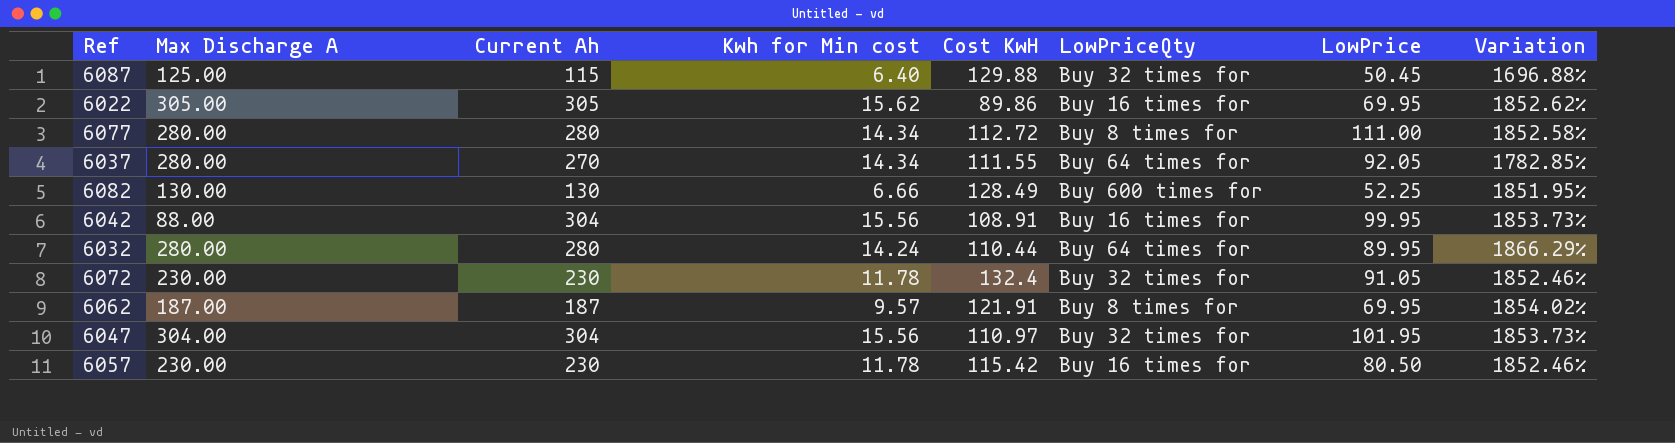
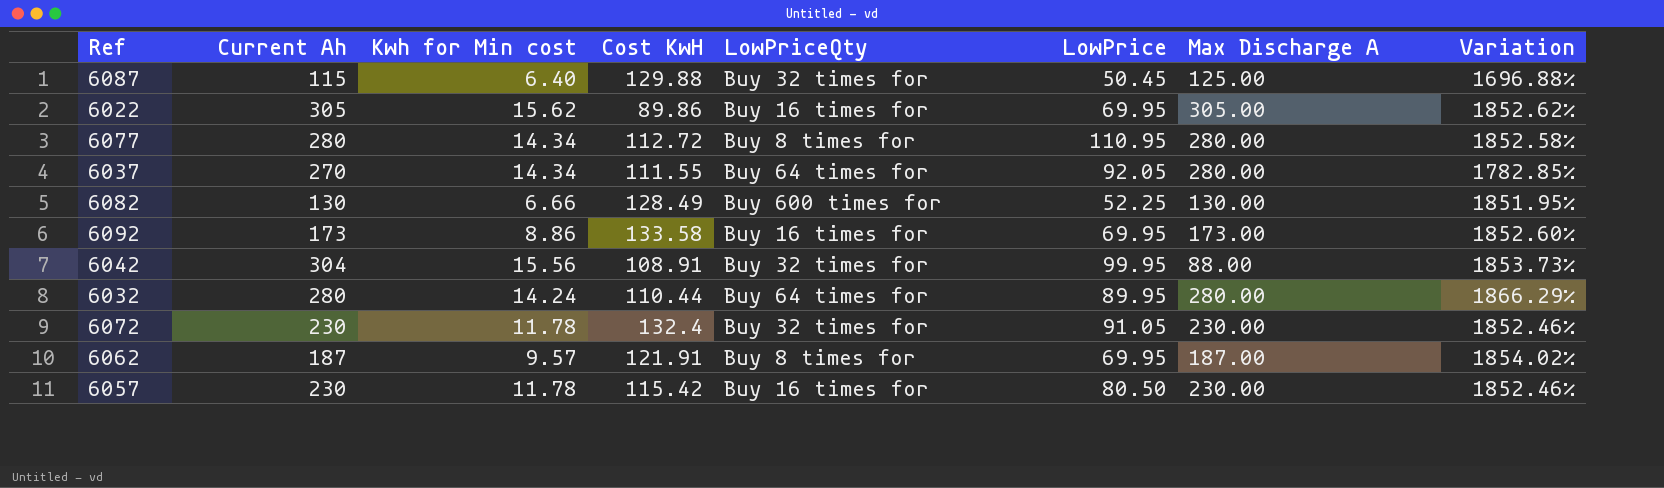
column Max Discharge A | position: 2 -> 7
row 6047: 304.00 | 304 | 15.56 | 110.97 | Buy 32 times for | 101.95 | 1853.73% -> none
6077 | LowPrice: 111.00 -> 110.95
row 6092: none -> 173 | 8.86 | 133.58 | Buy 16 times for | 69.95 | 173.00 | 1852.60%
6042 | LowPriceQty: Buy 16 times for -> Buy 32 times for

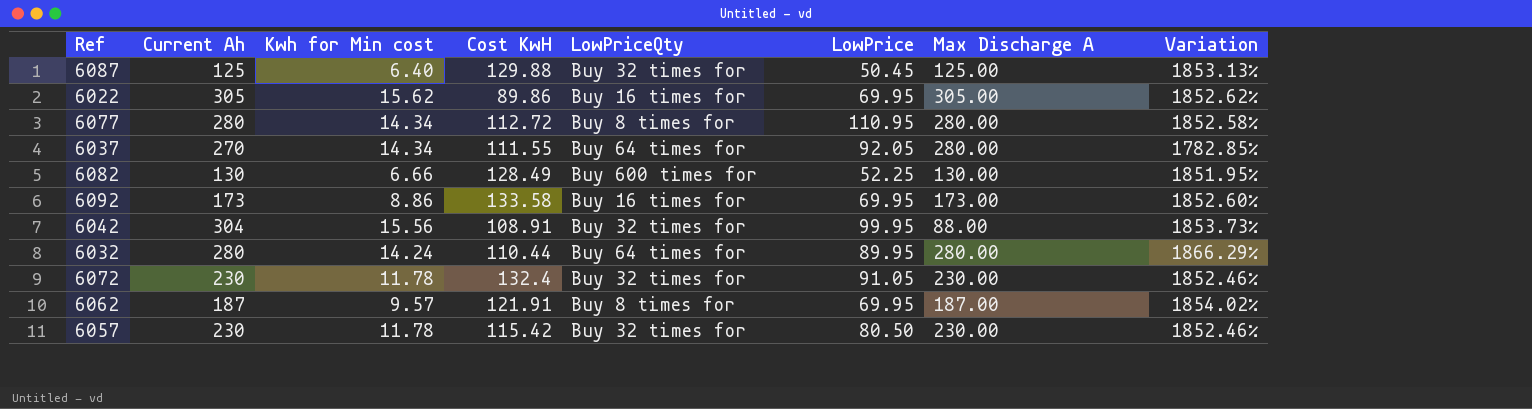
6087 | Current Ah: 115 -> 125
6087 | Variation: 1696.88% -> 1853.13%
6057 | LowPriceQty: Buy 16 times for -> Buy 32 times for

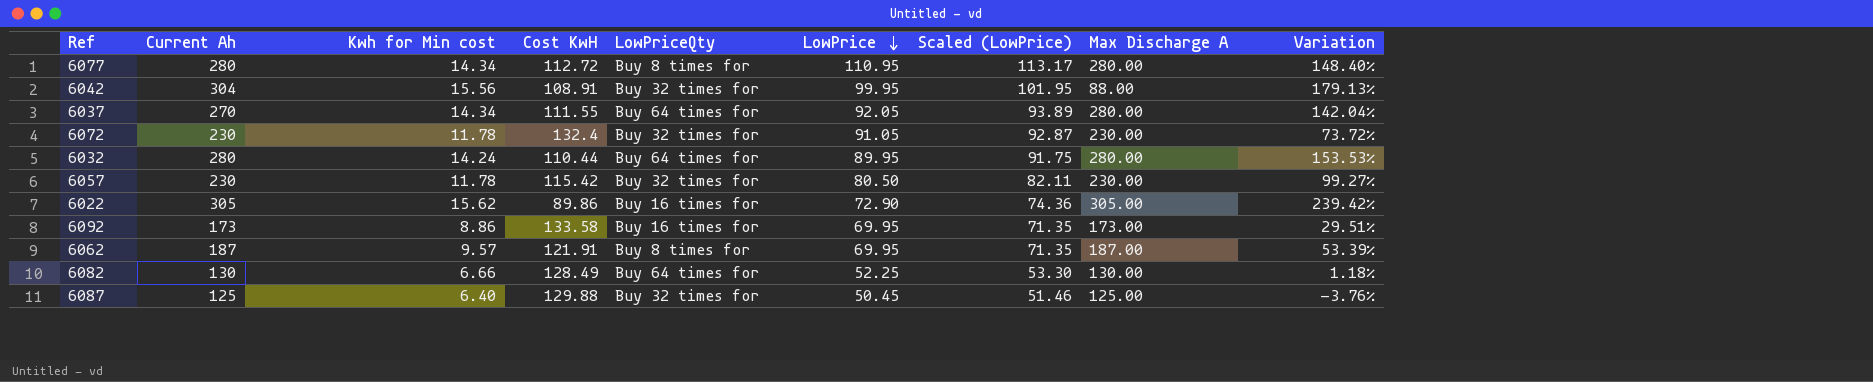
row order: none -> LowPrice descending
column Scaled (LowPrice) | formula: none -> [LowPrice] * 1.02
column Variation | formula: ([Current Ah] - [Kwh for Min cost]) / [Kwh for Min cost] -> ([Current Ah] - [Cost KwH]) / [Cost KwH]
6022 | LowPrice: 69.95 -> 72.90
6082 | LowPriceQty: Buy 600 times for -> Buy 64 times for

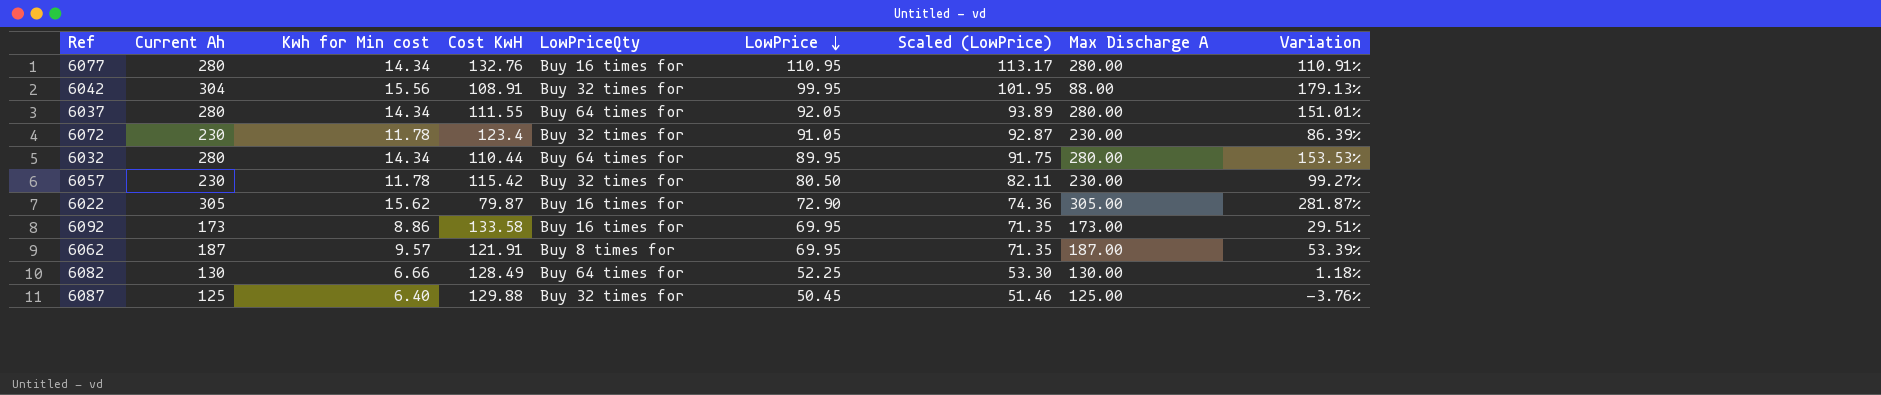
6077 | Cost KwH: 112.72 -> 132.76
6077 | LowPriceQty: Buy 8 times for -> Buy 16 times for
6077 | Variation: 148.40% -> 110.91%
6037 | Current Ah: 270 -> 280
6037 | Variation: 142.04% -> 151.01%
6072 | Cost KwH: 132.4 -> 123.4
6072 | Variation: 73.72% -> 86.39%
6032 | Kwh for Min cost: 14.24 -> 14.34
6022 | Cost KwH: 89.86 -> 79.87
6022 | Variation: 239.42% -> 281.87%

